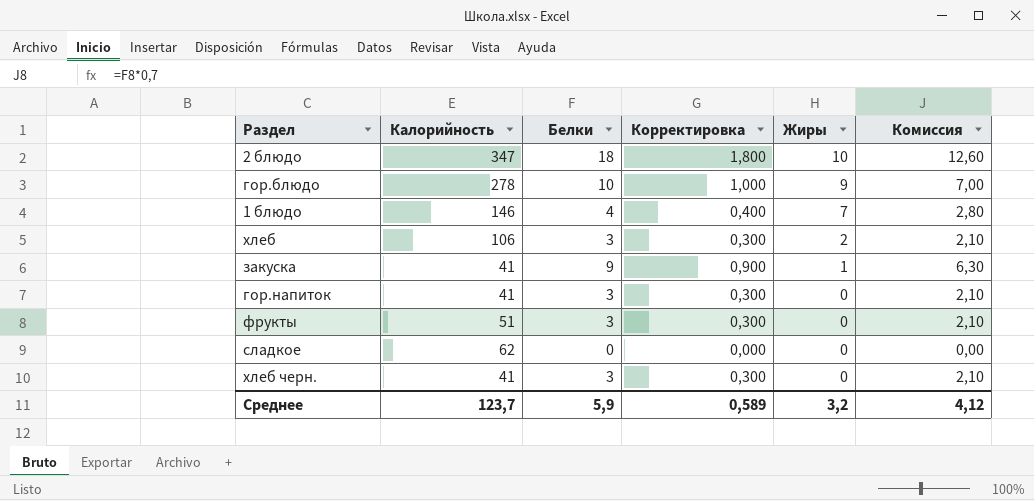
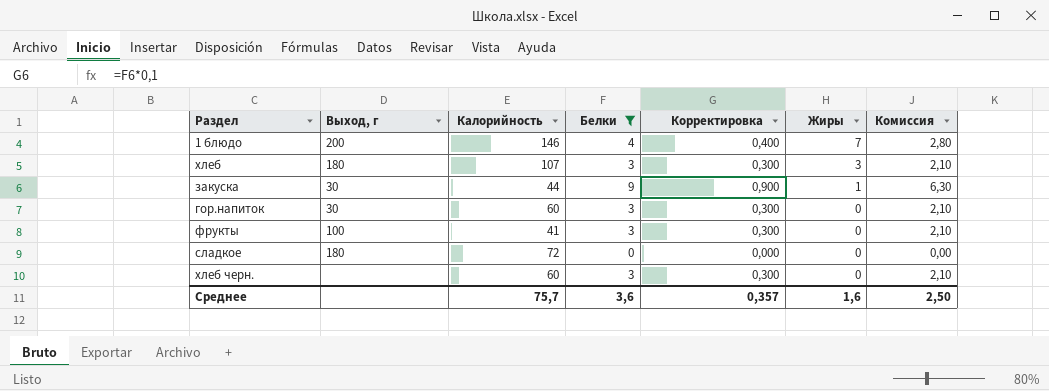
filter: none -> Белки <= 9
column Выход, г | position: none -> 2
хлеб | Калорийность: 106 -> 107
хлеб | Жиры: 2 -> 3
закуска | Калорийность: 41 -> 44
гор.напиток | Калорийность: 41 -> 60
фрукты | Калорийность: 51 -> 41
сладкое | Калорийность: 62 -> 72
хлеб черн. | Калорийность: 41 -> 60
Среднее | Калорийность: 123,7 -> 75,7
Среднее | Белки: 5,9 -> 3,6
Среднее | Корректировка: 0,589 -> 0,357
Среднее | Жиры: 3,2 -> 1,6
Среднее | Комиссия: 4,12 -> 2,50

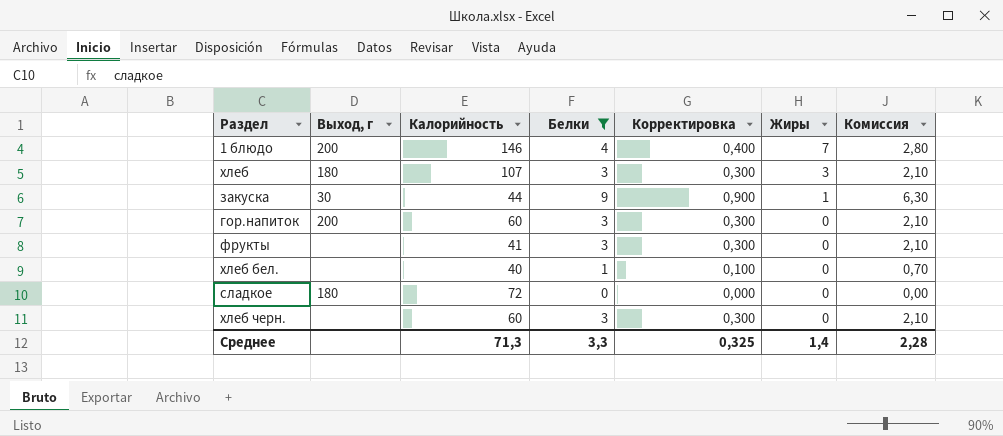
гор.напиток | Выход, г: 30 -> 200
фрукты | Выход, г: 100 -> none
row хлеб бел.: none -> none | 40 | 1 | 0,100 | 0 | 0,70
Среднее | Калорийность: 75,7 -> 71,3
Среднее | Белки: 3,6 -> 3,3
Среднее | Корректировка: 0,357 -> 0,325
Среднее | Жиры: 1,6 -> 1,4
Среднее | Комиссия: 2,50 -> 2,28

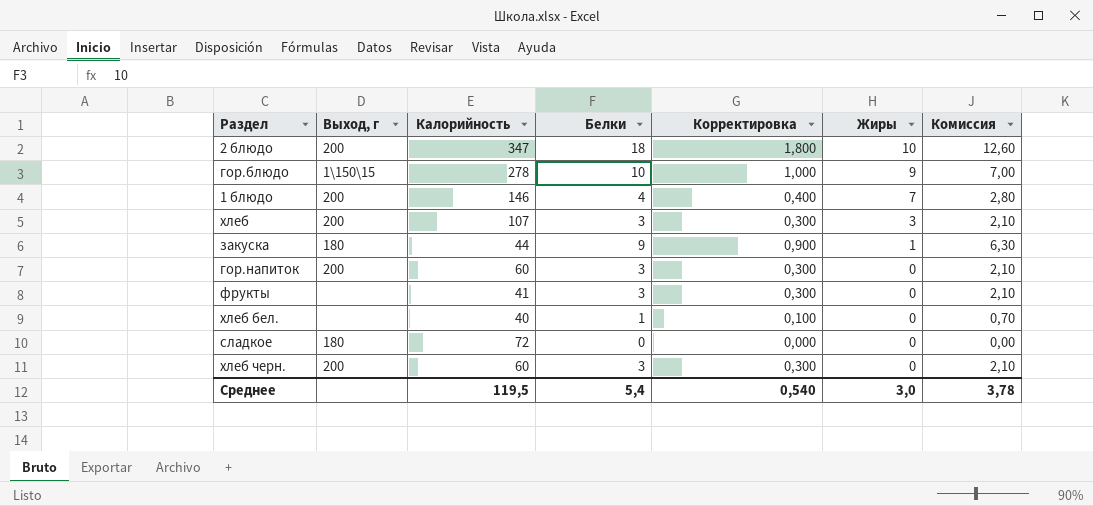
filter: Белки <= 9 -> none
хлеб | Выход, г: 180 -> 200
закуска | Выход, г: 30 -> 180
хлеб черн. | Выход, г: none -> 200
Среднее | Калорийность: 71,3 -> 119,5
Среднее | Белки: 3,3 -> 5,4
Среднее | Корректировка: 0,325 -> 0,540
Среднее | Жиры: 1,4 -> 3,0
Среднее | Комиссия: 2,28 -> 3,78

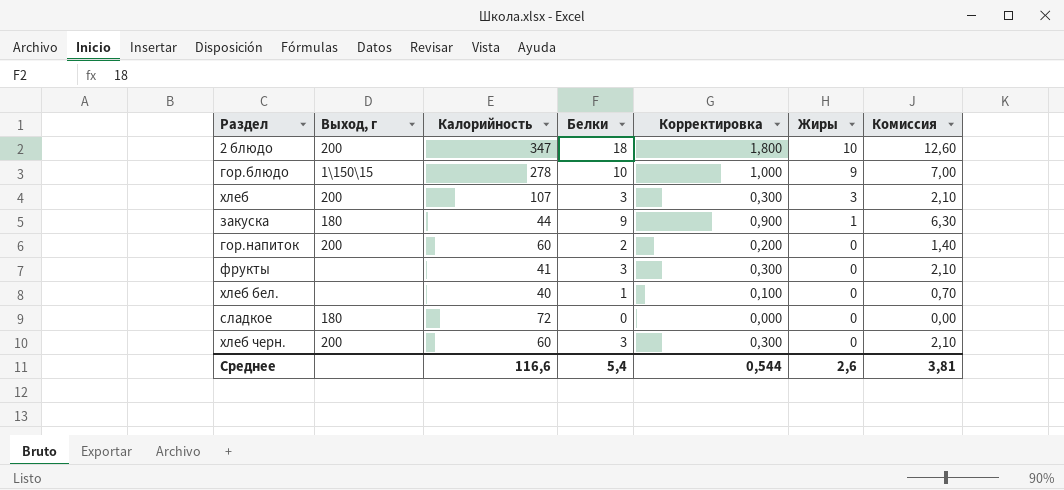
row 1 блюдо: 200 | 146 | 4 | 0,400 | 7 | 2,80 -> none
гор.напиток | Белки: 3 -> 2
гор.напиток | Корректировка: 0,300 -> 0,200
гор.напиток | Комиссия: 2,10 -> 1,40
Среднее | Калорийность: 119,5 -> 116,6
Среднее | Корректировка: 0,540 -> 0,544
Среднее | Жиры: 3,0 -> 2,6
Среднее | Комиссия: 3,78 -> 3,81

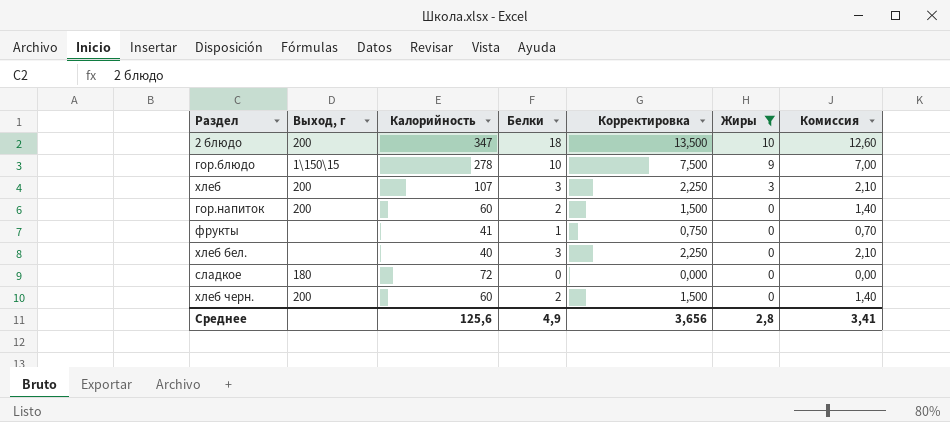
filter: none -> Жиры != 1
column Корректировка | formula: [Белки] * 0,1 -> [Белки] * 0,75
фрукты | Белки: 3 -> 1
фрукты | Комиссия: 2,10 -> 0,70
хлеб бел. | Белки: 1 -> 3
хлеб бел. | Комиссия: 0,70 -> 2,10
хлеб черн. | Белки: 3 -> 2
хлеб черн. | Комиссия: 2,10 -> 1,40
Среднее | Калорийность: 116,6 -> 125,6
Среднее | Белки: 5,4 -> 4,9
Среднее | Корректировка: 0,544 -> 3,656
Среднее | Жиры: 2,6 -> 2,8
Среднее | Комиссия: 3,81 -> 3,41

